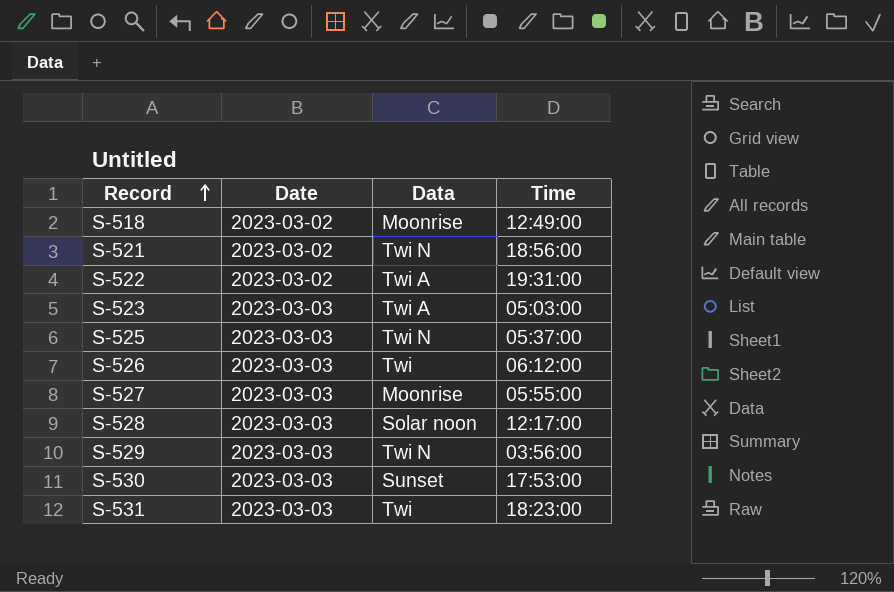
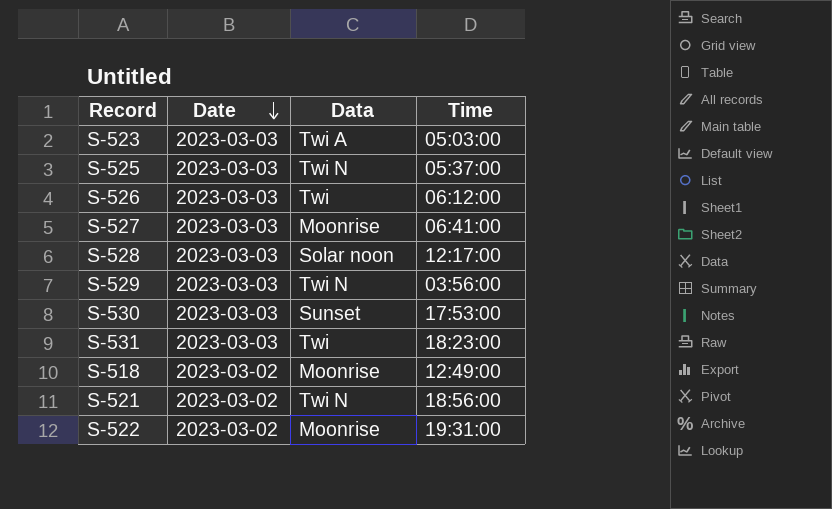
row order: Record ascending -> Date descending
S-527 | Time: 05:55:00 -> 06:41:00
S-522 | Data: Twi A -> Moonrise

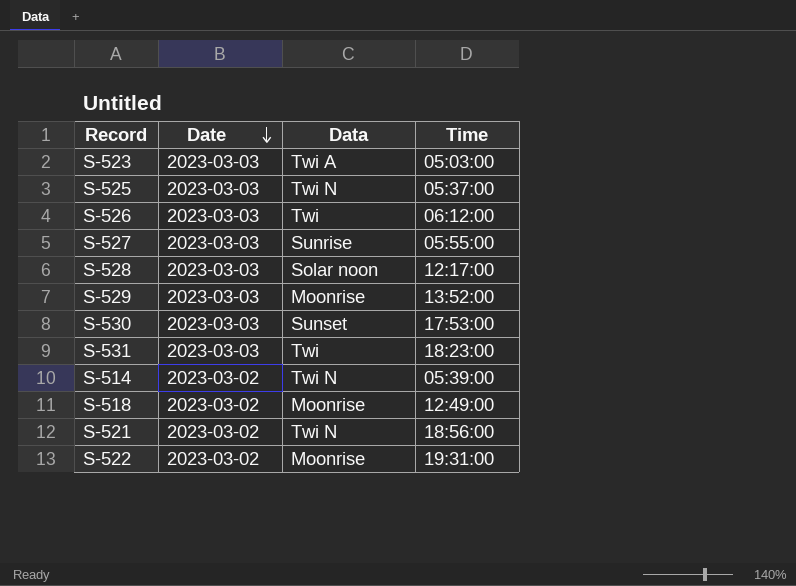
S-527 | Data: Moonrise -> Sunrise
S-527 | Time: 06:41:00 -> 05:55:00
S-529 | Data: Twi N -> Moonrise
S-529 | Time: 03:56:00 -> 13:52:00
row S-514: none -> 2023-03-02 | Twi N | 05:39:00

